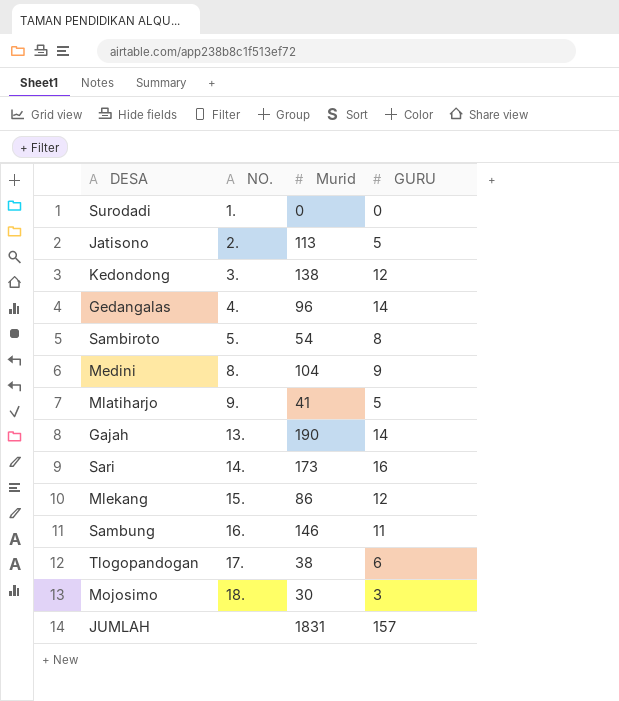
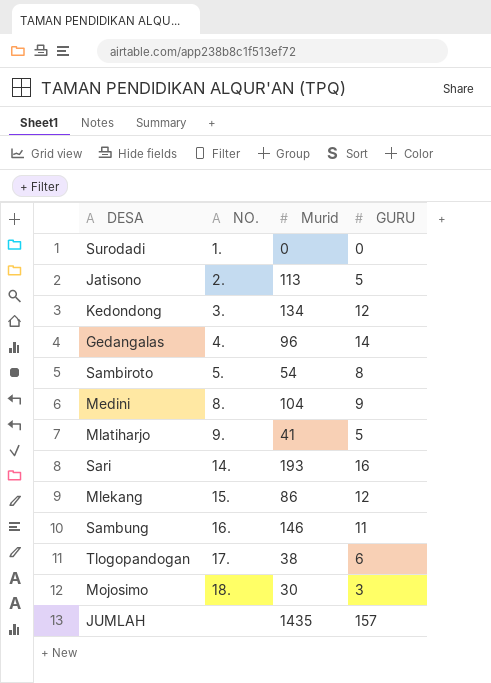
row Gajah: 13. | 190 | 14 -> none
Kedondong | Murid: 138 -> 134
Sari | Murid: 173 -> 193
JUMLAH | Murid: 1831 -> 1435

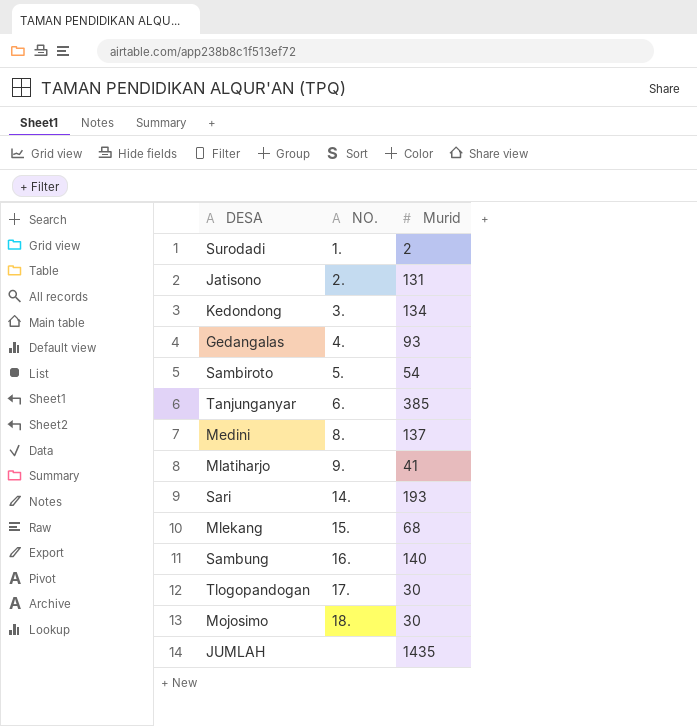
column GURU | position: 4 -> none
Surodadi | Murid: 0 -> 2
Jatisono | Murid: 113 -> 131
Gedangalas | Murid: 96 -> 93
row Tanjunganyar: none -> 6. | 385
Medini | Murid: 104 -> 137
Mlekang | Murid: 86 -> 68
Sambung | Murid: 146 -> 140
Tlogopandogan | Murid: 38 -> 30

